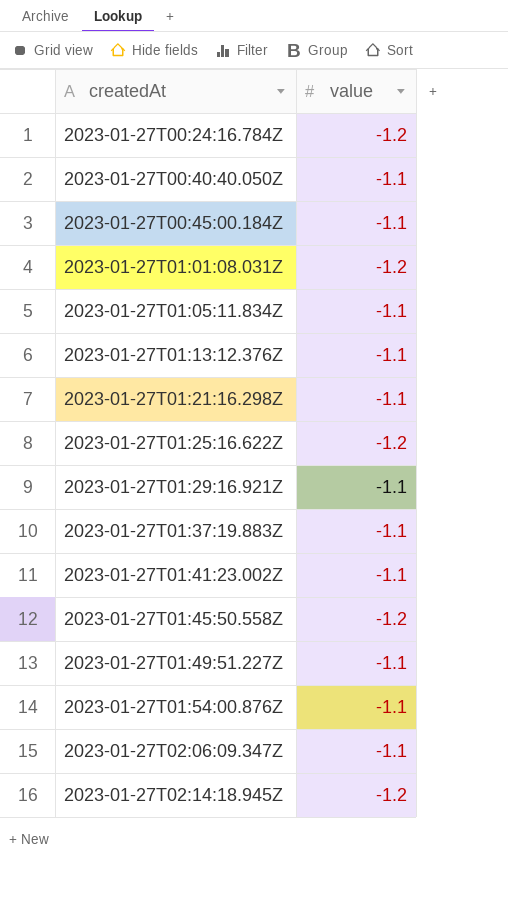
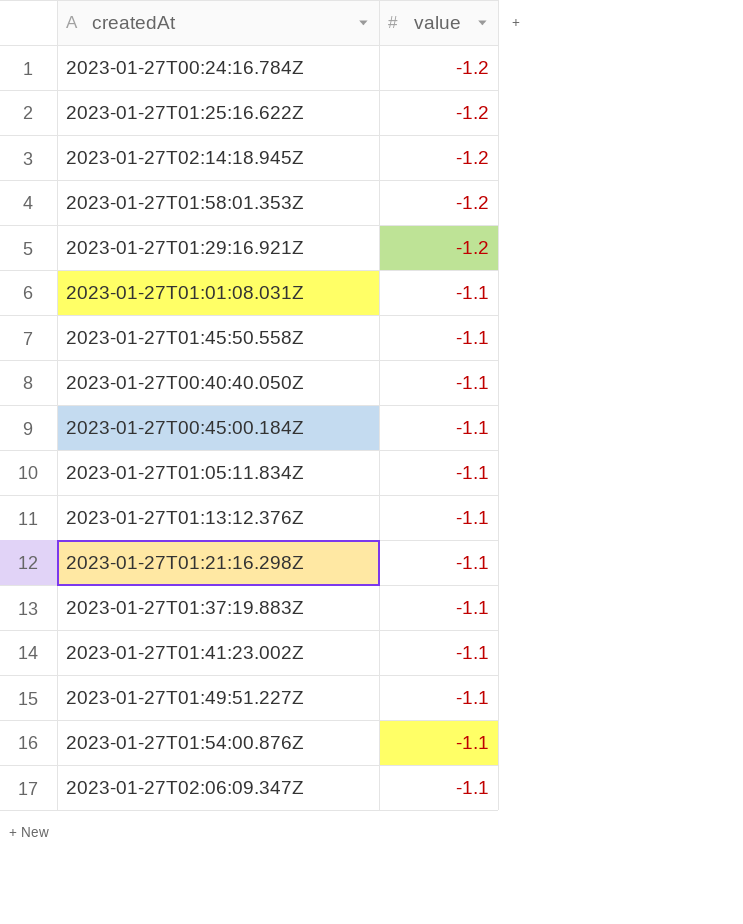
row order: createdAt ascending -> value ascending
row 2023-01-27T01:58:01.353Z: none -> -1.2
2023-01-27T01:29:16.921Z | value: -1.1 -> -1.2
2023-01-27T01:01:08.031Z | value: -1.2 -> -1.1
2023-01-27T01:45:50.558Z | value: -1.2 -> -1.1

